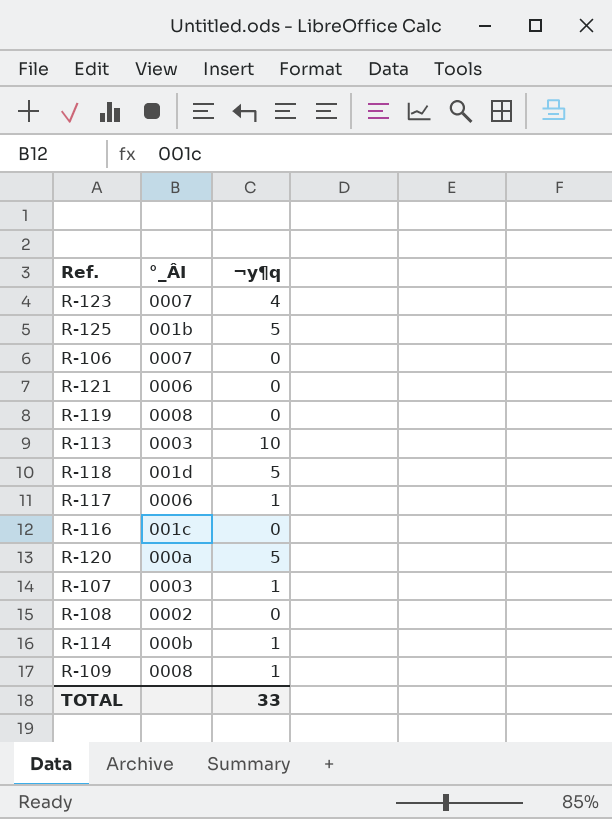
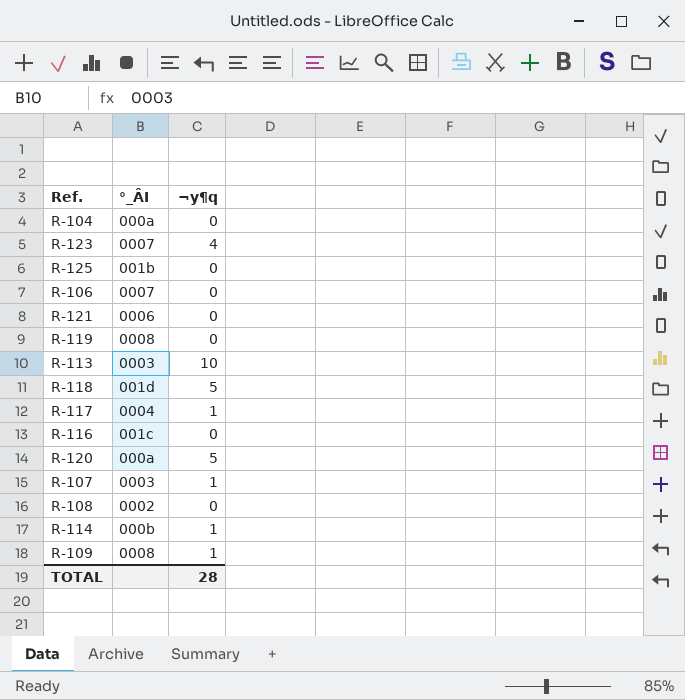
row R-104: none -> 000a | 0
R-125 | ¬y¶q: 5 -> 0
R-117 | °_ÂI: 0006 -> 0004
TOTAL | ¬y¶q: 33 -> 28

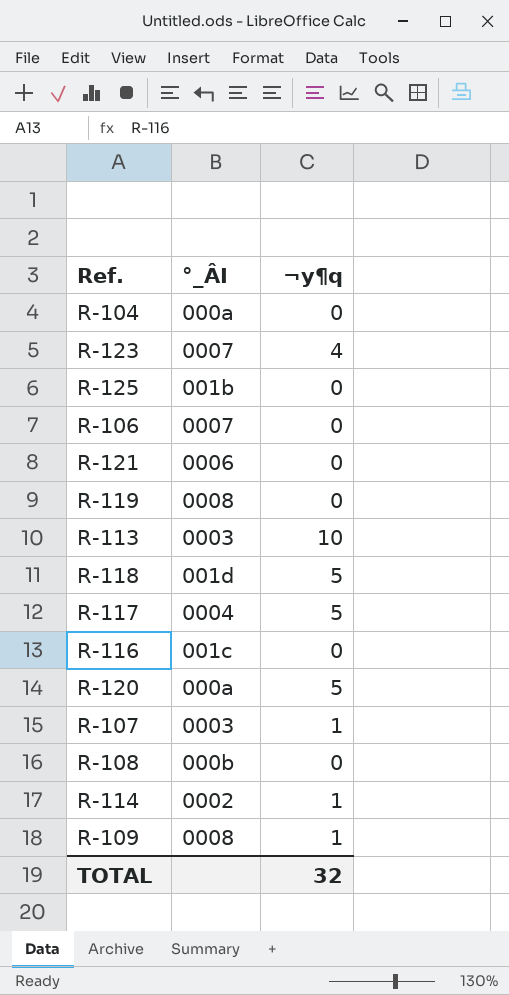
R-117 | ¬y¶q: 1 -> 5
R-108 | °_ÂI: 0002 -> 000b
R-114 | °_ÂI: 000b -> 0002
TOTAL | ¬y¶q: 28 -> 32

